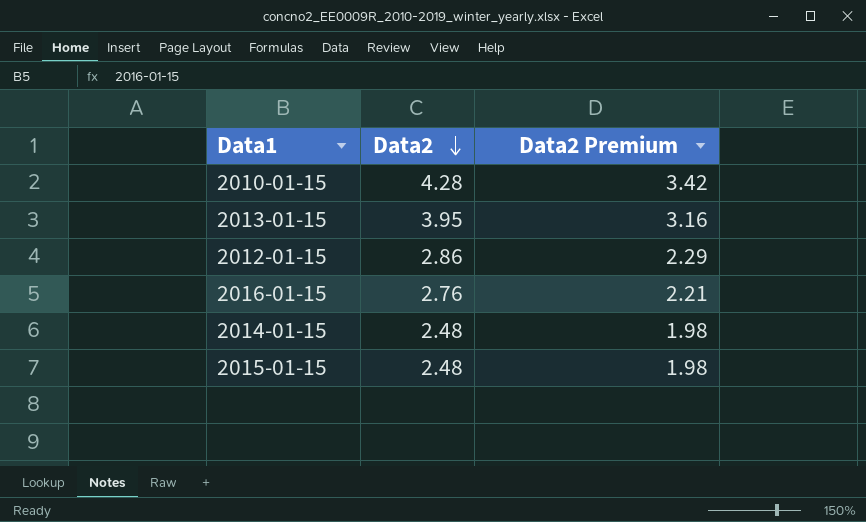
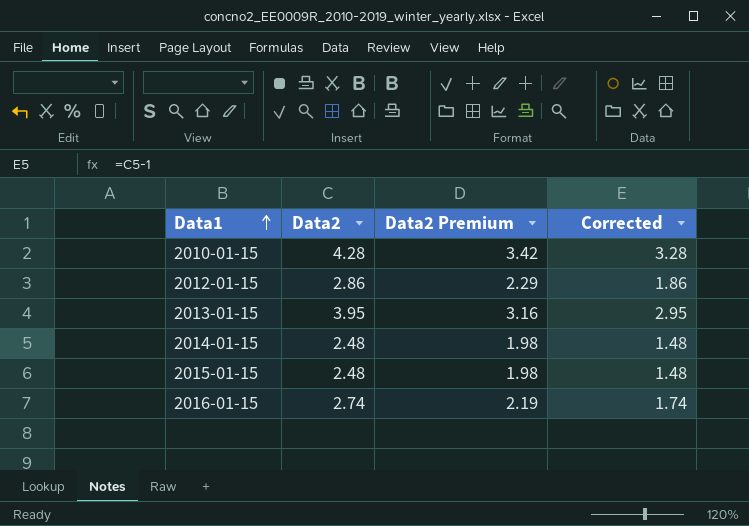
row order: Data2 descending -> Data1 ascending
column Corrected | formula: none -> [Data2] - 1
2016-01-15 | Data2: 2.76 -> 2.74
2016-01-15 | Data2 Premium: 2.21 -> 2.19

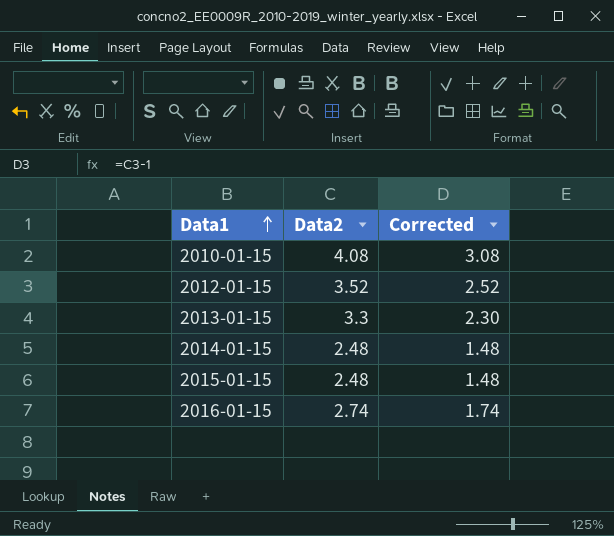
column Data2 Premium | formula: [Data2] * 0.8 -> none
2010-01-15 | Data2: 4.28 -> 4.08
2010-01-15 | Corrected: 3.28 -> 3.08
2012-01-15 | Data2: 2.86 -> 3.52
2012-01-15 | Corrected: 1.86 -> 2.52
2013-01-15 | Data2: 3.95 -> 3.3
2013-01-15 | Corrected: 2.95 -> 2.30

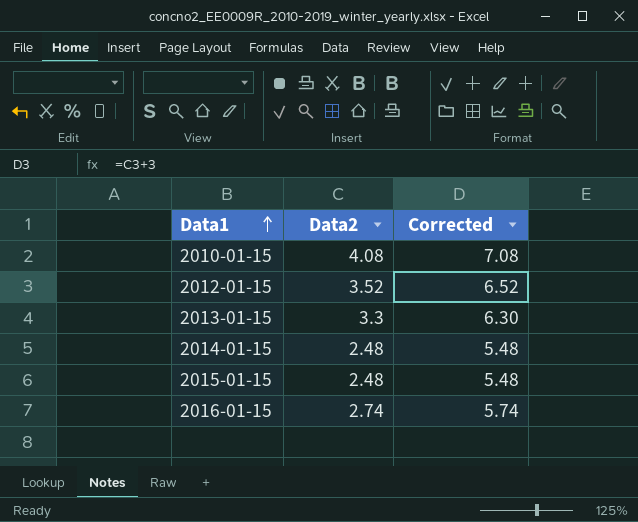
column Corrected | formula: [Data2] - 1 -> [Data2] + 3

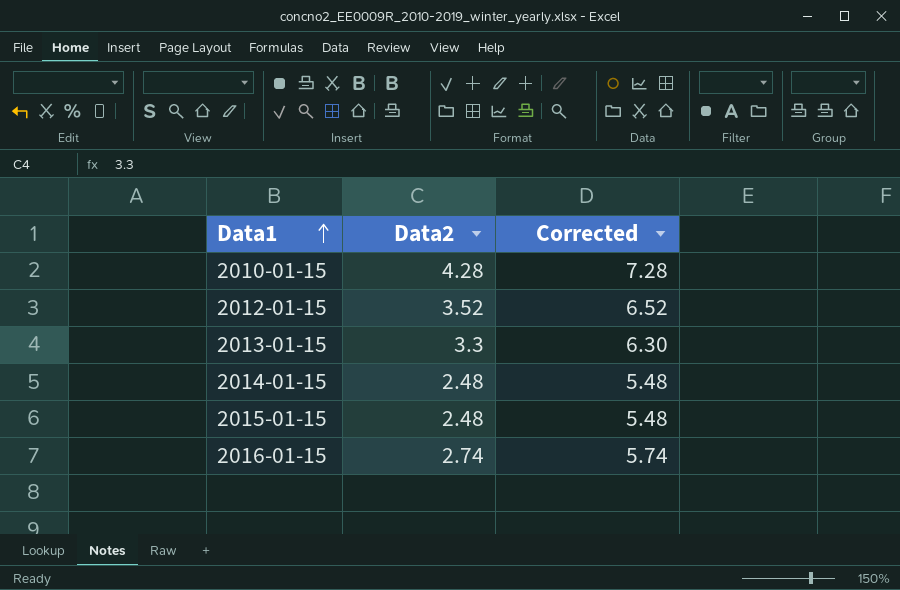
2010-01-15 | Data2: 4.08 -> 4.28
2010-01-15 | Corrected: 7.08 -> 7.28

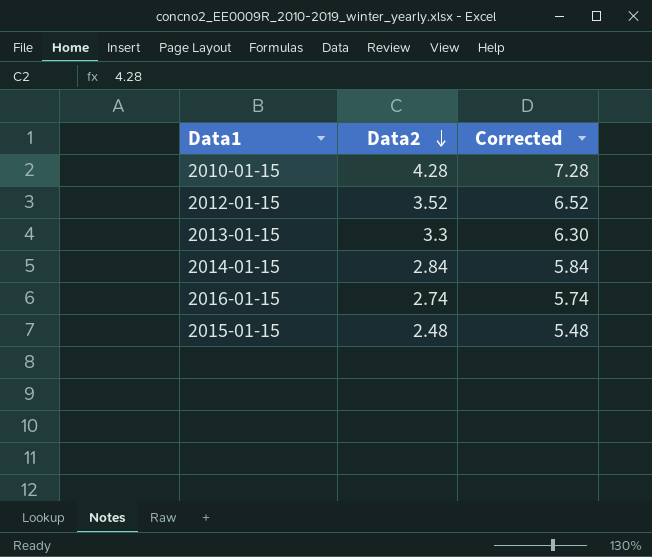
row order: Data1 ascending -> Data2 descending
2014-01-15 | Data2: 2.48 -> 2.84
2014-01-15 | Corrected: 5.48 -> 5.84

